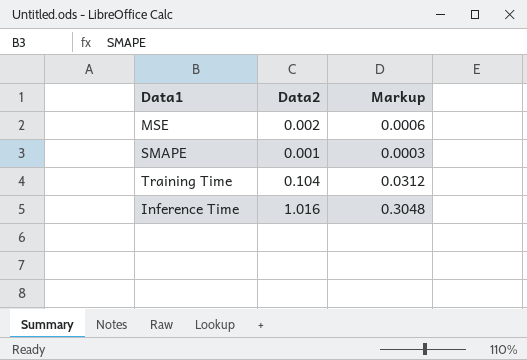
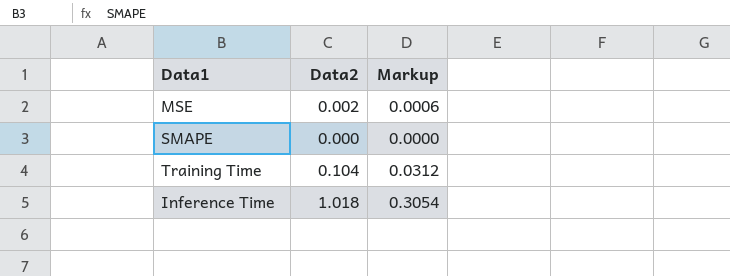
SMAPE | Data2: 0.001 -> 0.000
SMAPE | Markup: 0.0003 -> 0.0000
Inference Time | Data2: 1.016 -> 1.018
Inference Time | Markup: 0.3048 -> 0.3054

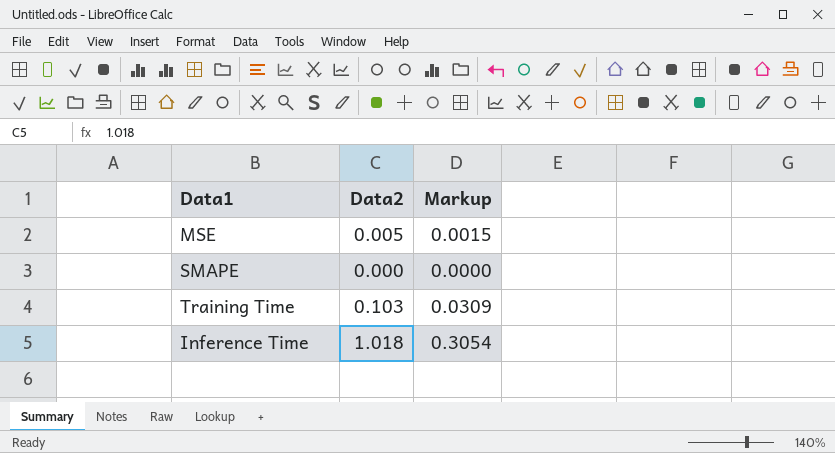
MSE | Data2: 0.002 -> 0.005
MSE | Markup: 0.0006 -> 0.0015
Training Time | Data2: 0.104 -> 0.103
Training Time | Markup: 0.0312 -> 0.0309

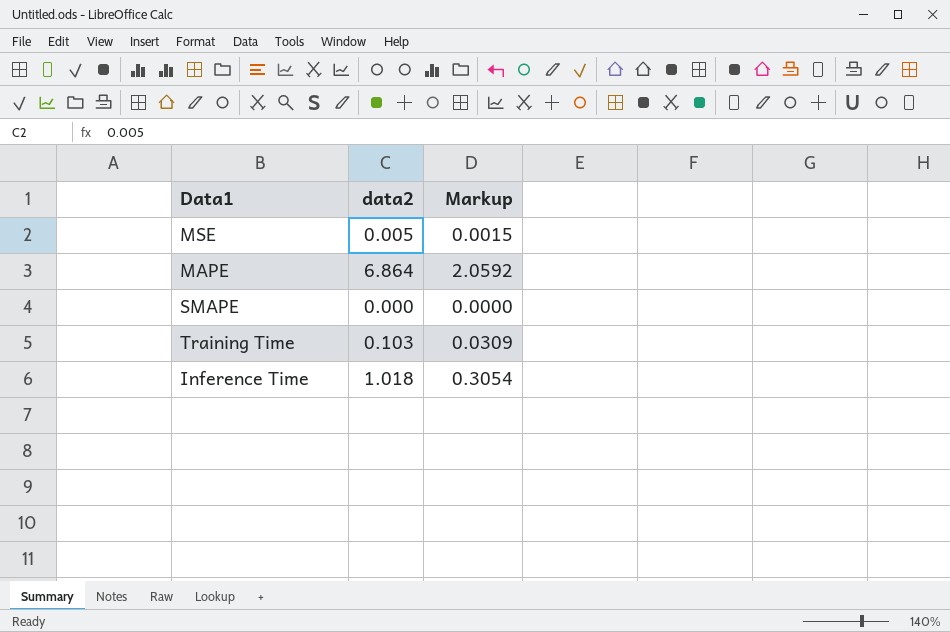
column name: Data2 -> data2
row MAPE: none -> 6.864 | 2.0592

